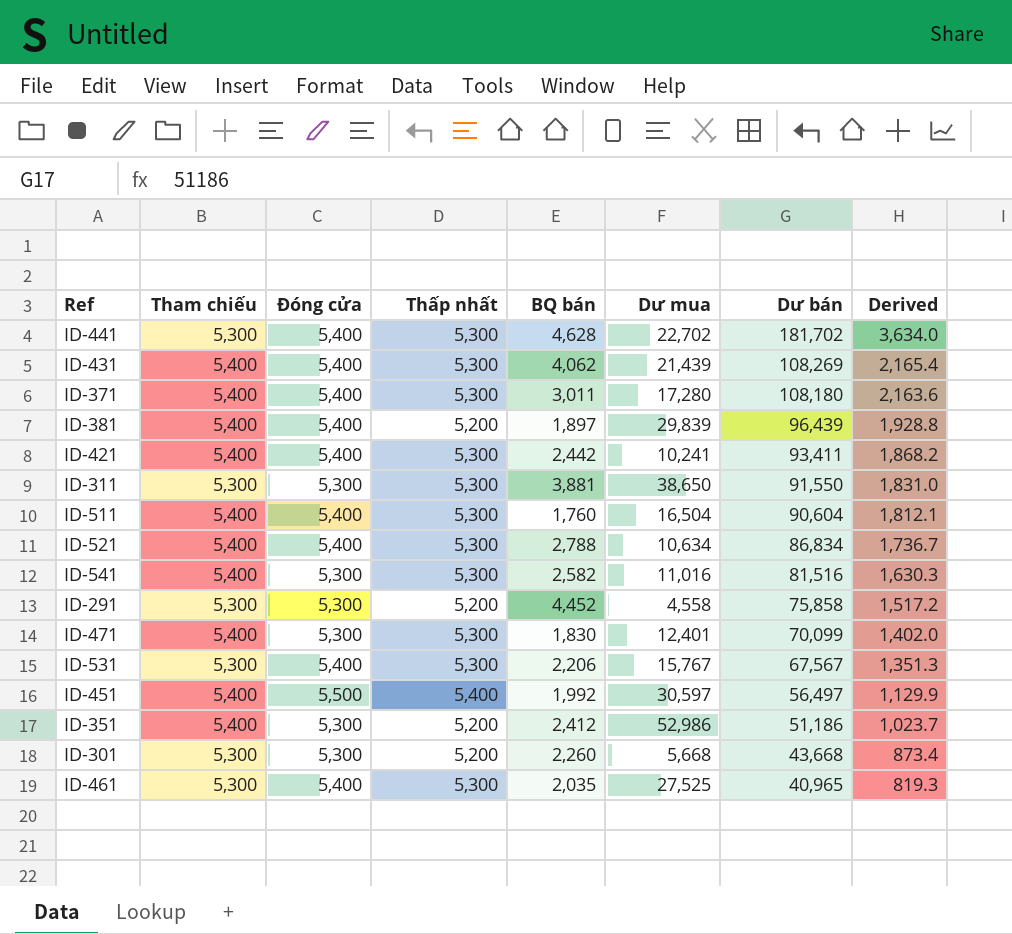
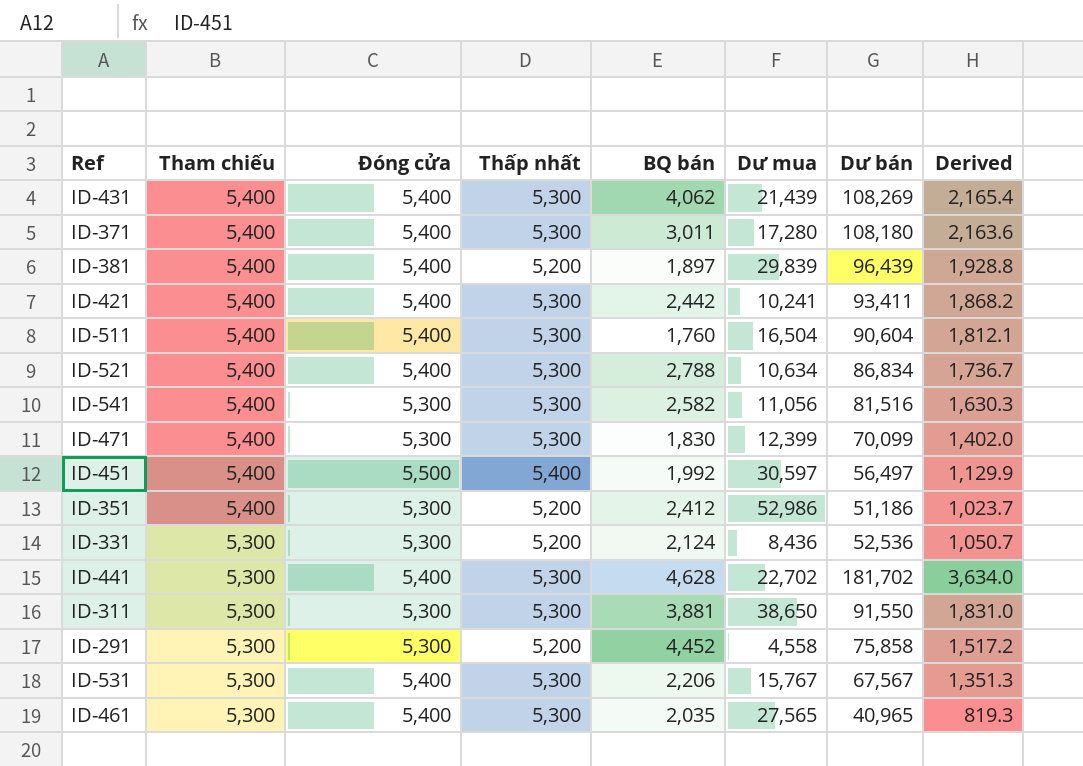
row order: Dư bán descending -> Tham chiếu descending
row ID-301: 5,300 | 5,300 | 5,200 | 2,260 | 5,668 | 43,668 | 873.4 -> none
ID-541 | Dư mua: 11,016 -> 11,056
ID-471 | Dư mua: 12,401 -> 12,399
row ID-331: none -> 5,300 | 5,300 | 5,200 | 2,124 | 8,436 | 52,536 | 1,050.7
ID-461 | Dư mua: 27,525 -> 27,565

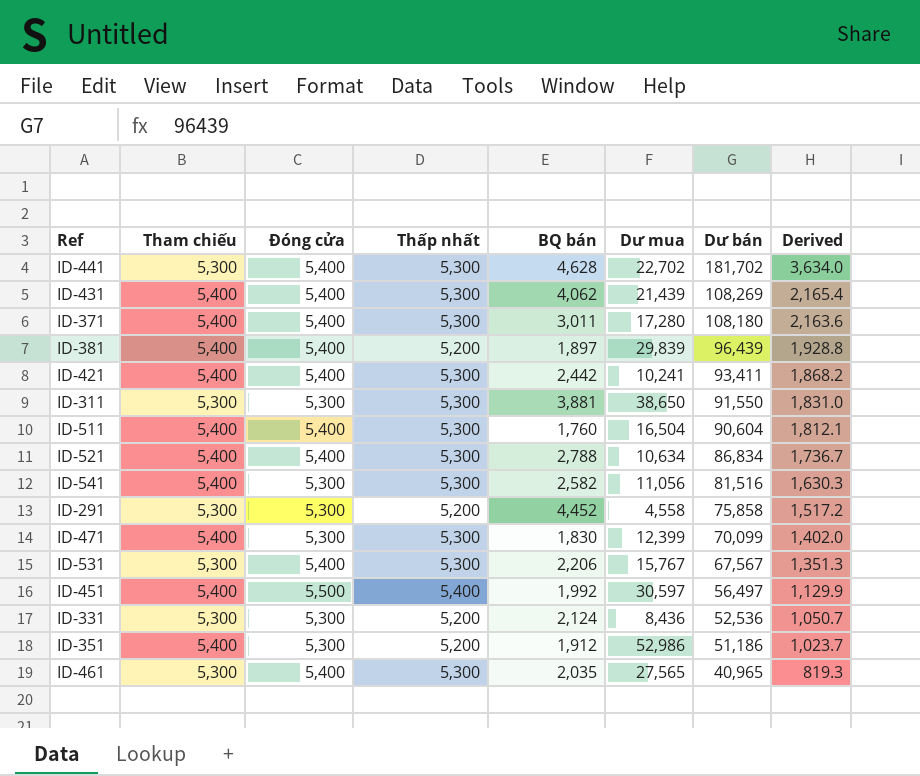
row order: Tham chiếu descending -> Dư bán descending
ID-351 | BQ bán: 2,412 -> 1,912

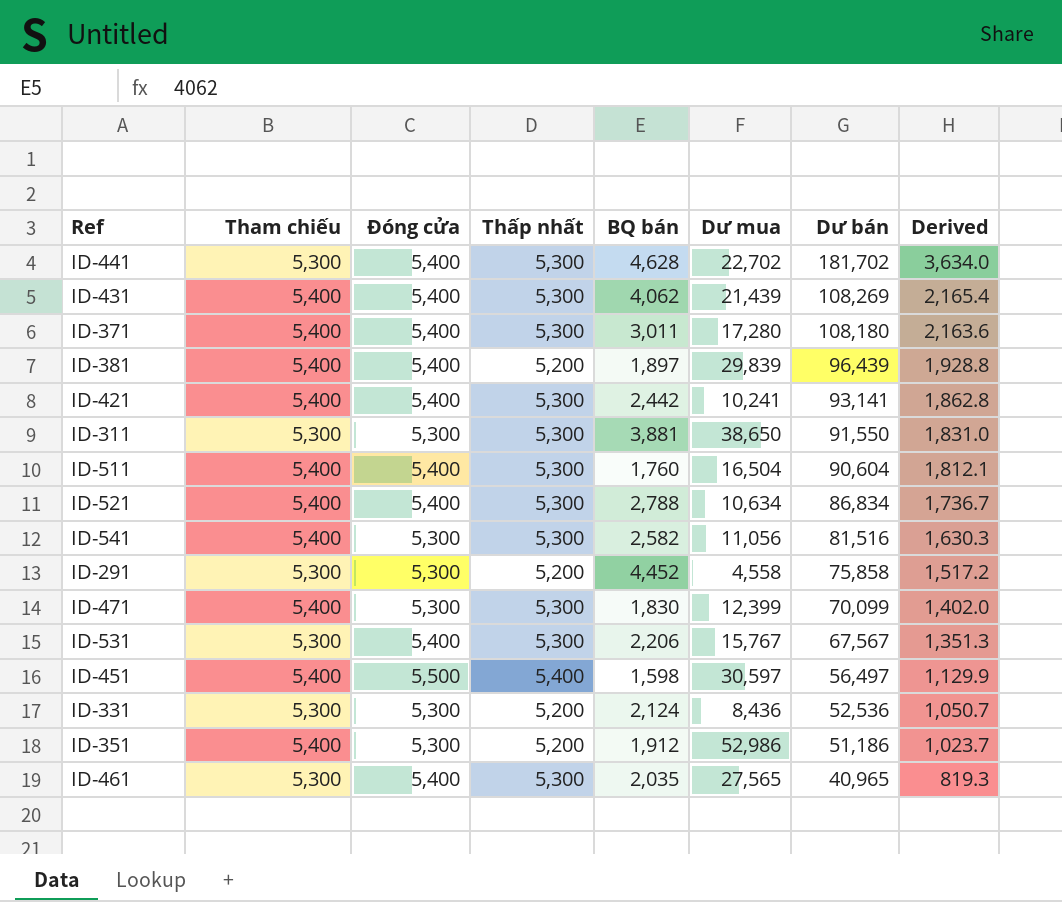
ID-421 | Dư bán: 93,411 -> 93,141
ID-421 | Derived: 1,868.2 -> 1,862.8
ID-451 | BQ bán: 1,992 -> 1,598

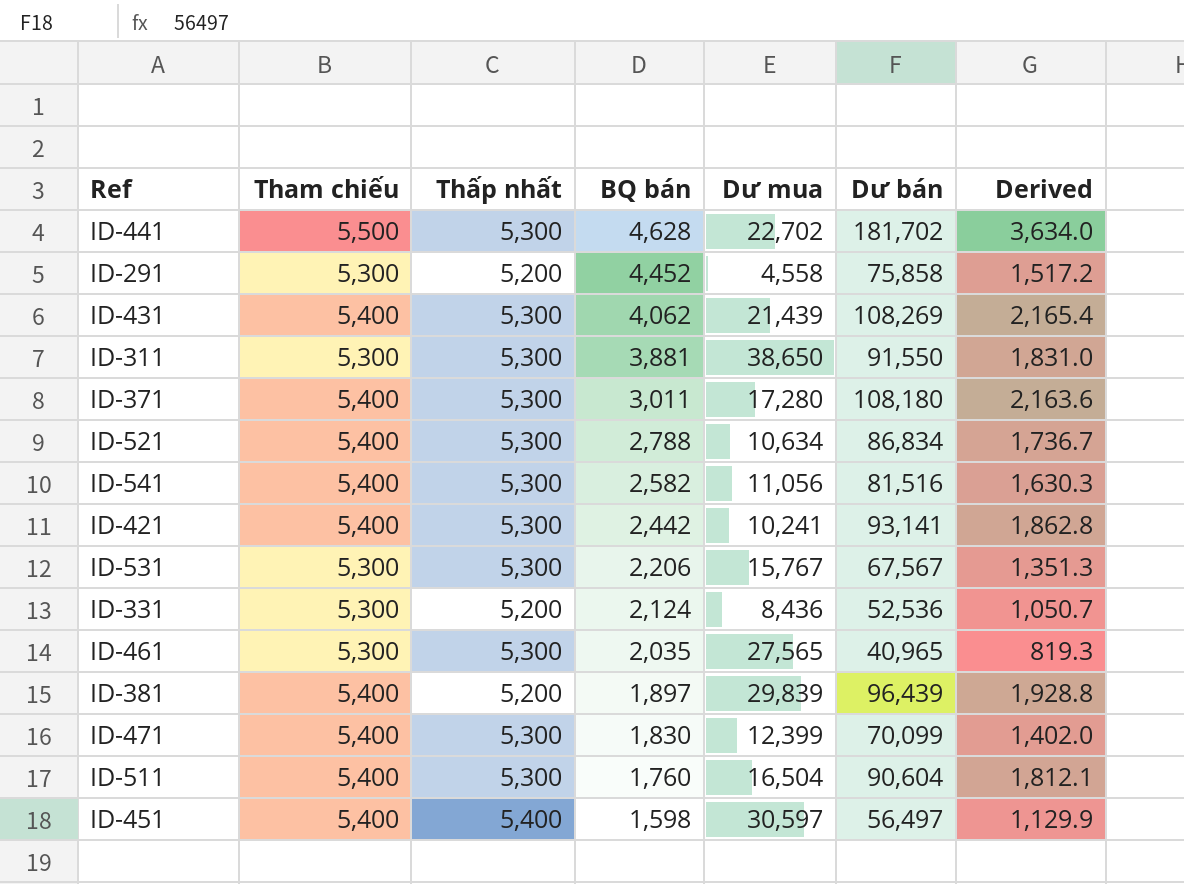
row order: Dư bán descending -> BQ bán descending
column Đóng cửa | position: 3 -> none
row ID-351: 5,400 | 5,300 | 5,200 | 1,912 | 52,986 | 51,186 | 1,023.7 -> none
ID-441 | Tham chiếu: 5,300 -> 5,500

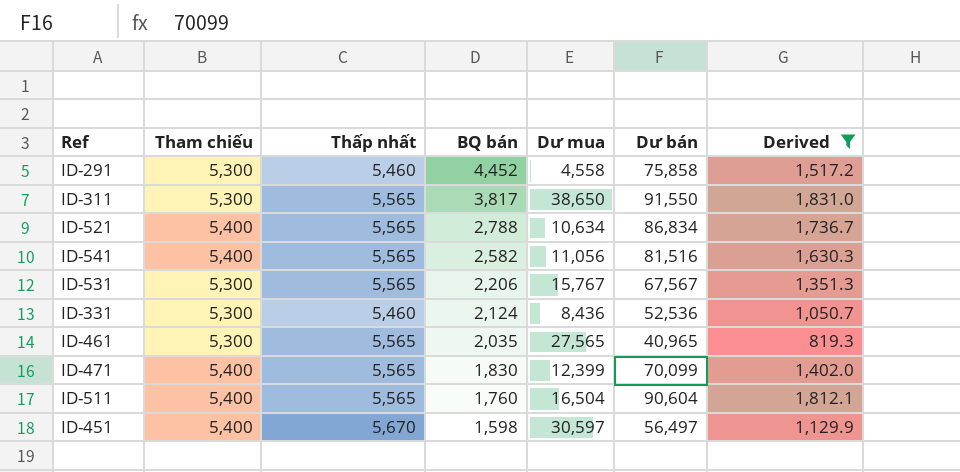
filter: none -> Derived <= 1,831.0
ID-291 | Thấp nhất: 5,200 -> 5,460
ID-311 | Thấp nhất: 5,300 -> 5,565
ID-311 | BQ bán: 3,881 -> 3,817
ID-521 | Thấp nhất: 5,300 -> 5,565
ID-541 | Thấp nhất: 5,300 -> 5,565
ID-531 | Thấp nhất: 5,300 -> 5,565
ID-331 | Thấp nhất: 5,200 -> 5,460
ID-461 | Thấp nhất: 5,300 -> 5,565
ID-471 | Thấp nhất: 5,300 -> 5,565
ID-511 | Thấp nhất: 5,300 -> 5,565
ID-451 | Thấp nhất: 5,400 -> 5,670

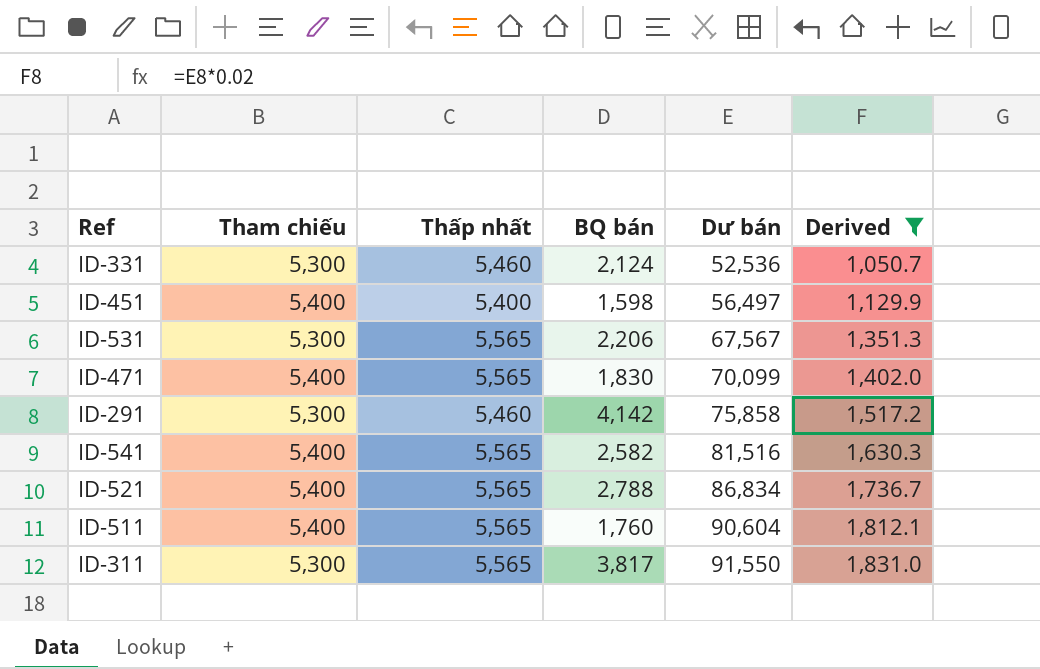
row order: BQ bán descending -> Dư bán ascending
column Dư mua | position: 5 -> none
row ID-461: 5,300 | 5,565 | 2,035 | 27,565 | 40,965 | 819.3 -> none
ID-451 | Thấp nhất: 5,670 -> 5,400
ID-291 | BQ bán: 4,452 -> 4,142

